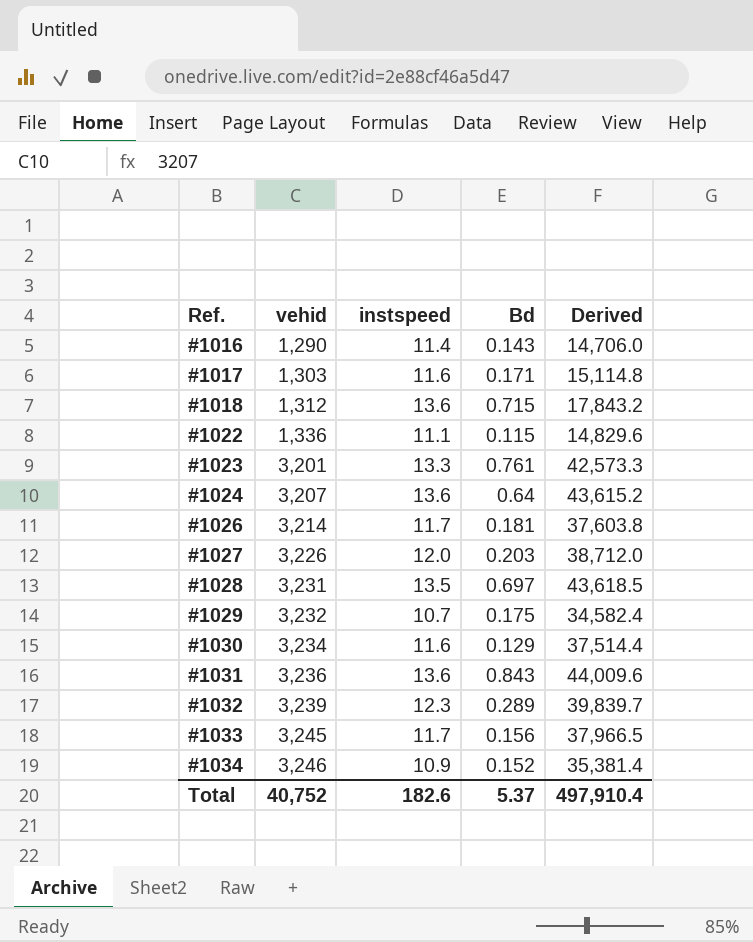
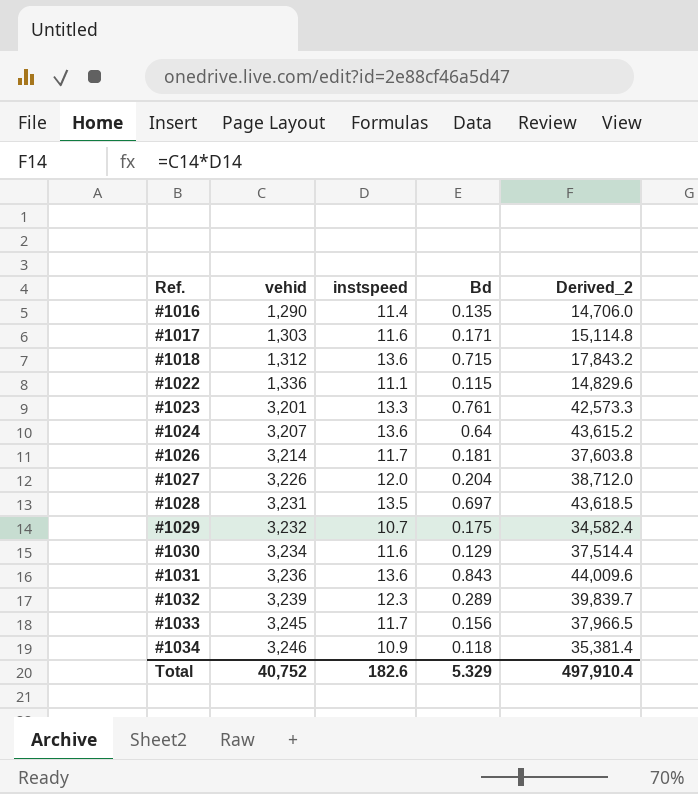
column name: Derived -> Derived_2
#1016 | Bd: 0.143 -> 0.135
#1027 | Bd: 0.203 -> 0.204
#1034 | Bd: 0.152 -> 0.118
Total | Bd: 5.37 -> 5.329

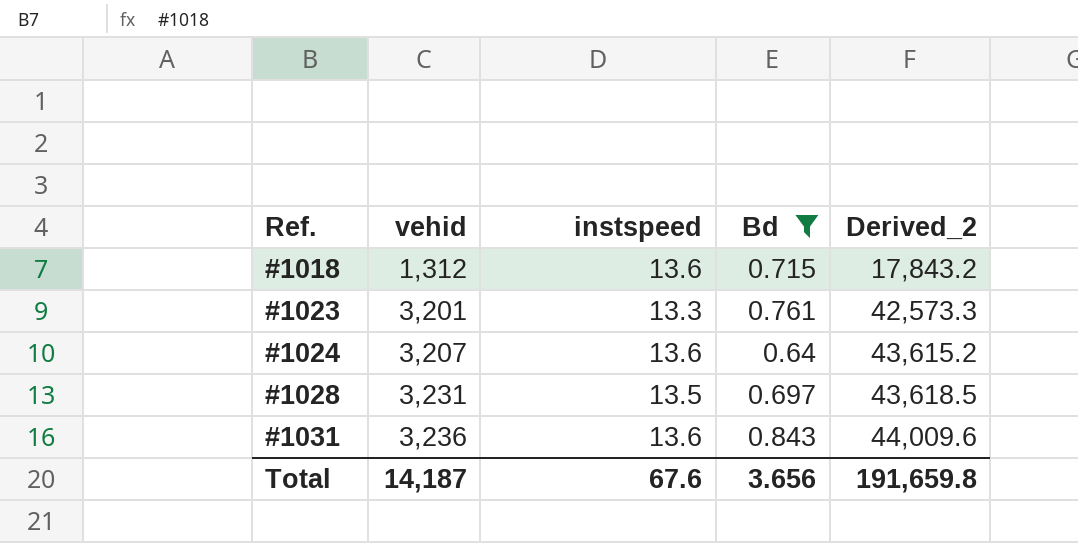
filter: none -> Bd >= 0.64
Total | vehid: 40,752 -> 14,187
Total | instspeed: 182.6 -> 67.6
Total | Bd: 5.329 -> 3.656
Total | Derived_2: 497,910.4 -> 191,659.8

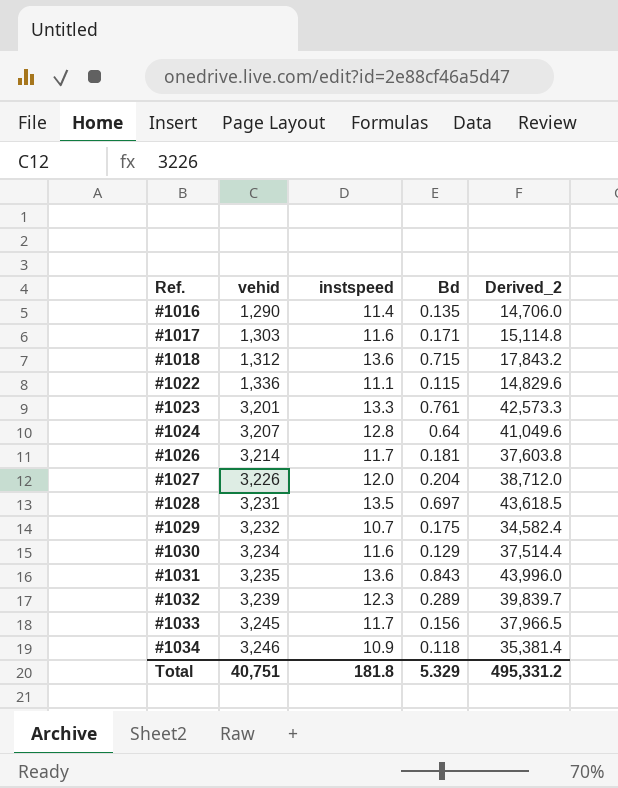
filter: Bd >= 0.64 -> none
#1024 | instspeed: 13.6 -> 12.8
#1024 | Derived_2: 43,615.2 -> 41,049.6
#1031 | vehid: 3,236 -> 3,235
#1031 | Derived_2: 44,009.6 -> 43,996.0
Total | vehid: 14,187 -> 40,751
Total | instspeed: 67.6 -> 181.8
Total | Bd: 3.656 -> 5.329
Total | Derived_2: 191,659.8 -> 495,331.2

